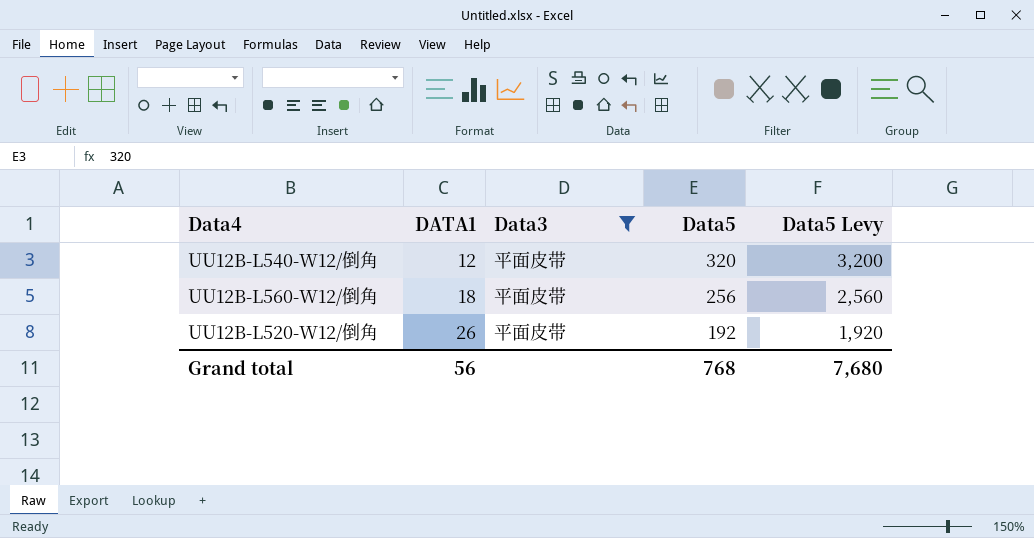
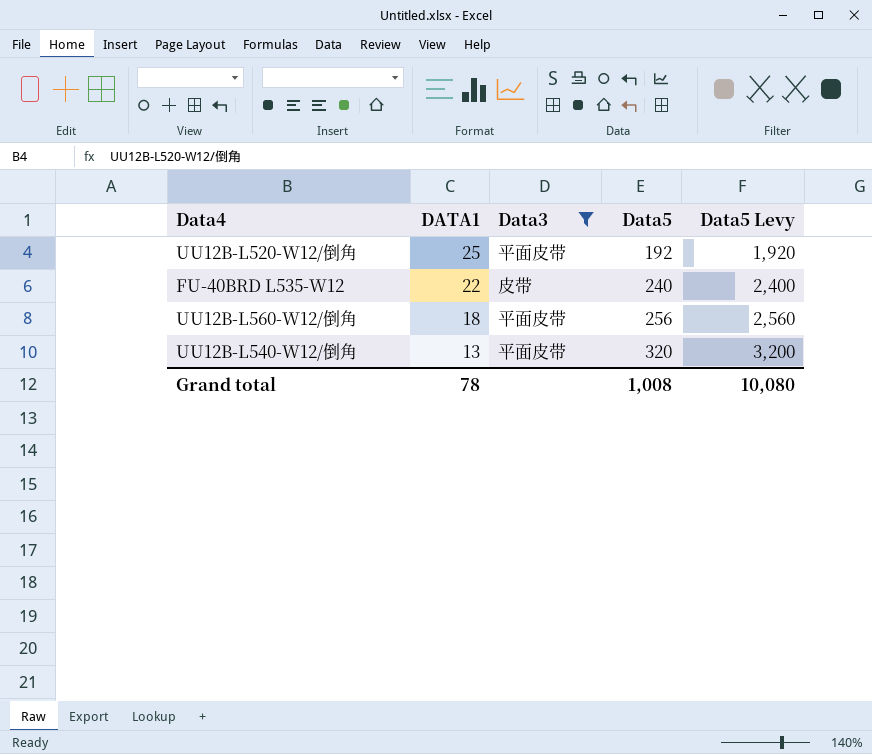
row order: DATA1 ascending -> DATA1 descending
UU12B-L520-W12/倒角 | DATA1: 26 -> 25
row FU-40BRD L535-W12: none -> 22 | 皮带 | 240 | 2,400
UU12B-L540-W12/倒角 | DATA1: 12 -> 13
Grand total | DATA1: 56 -> 78
Grand total | Data5: 768 -> 1,008
Grand total | Data5 Levy: 7,680 -> 10,080

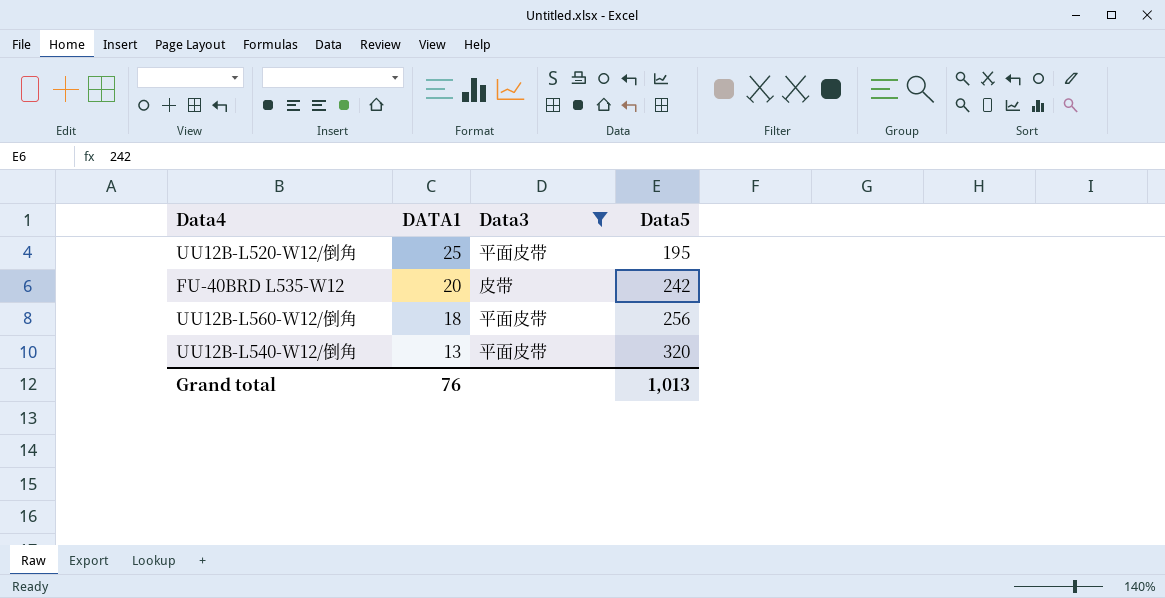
column Data5 Levy | formula: [Data5] * 10 -> none
UU12B-L520-W12/倒角 | Data5: 192 -> 195
FU-40BRD L535-W12 | DATA1: 22 -> 20
FU-40BRD L535-W12 | Data5: 240 -> 242
Grand total | DATA1: 78 -> 76
Grand total | Data5: 1,008 -> 1,013

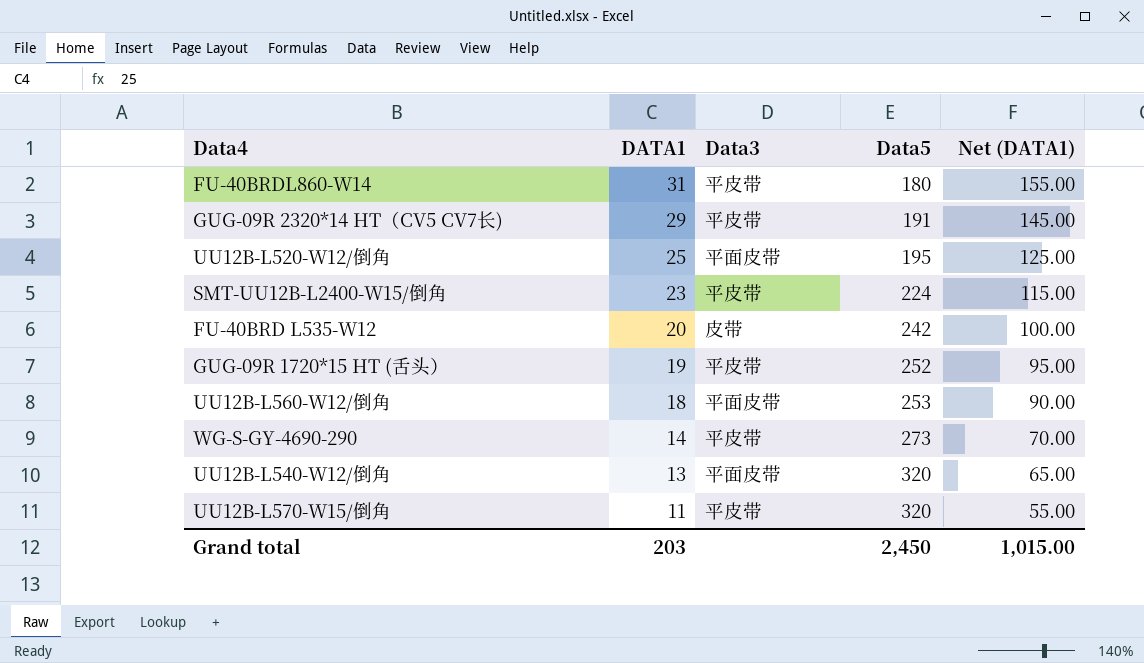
filter: Data3 != 平皮带 -> none
column Net (DATA1) | formula: none -> [DATA1] * 5
UU12B-L560-W12/倒角 | Data5: 256 -> 253
Grand total | DATA1: 76 -> 203
Grand total | Data5: 1,013 -> 2,450

